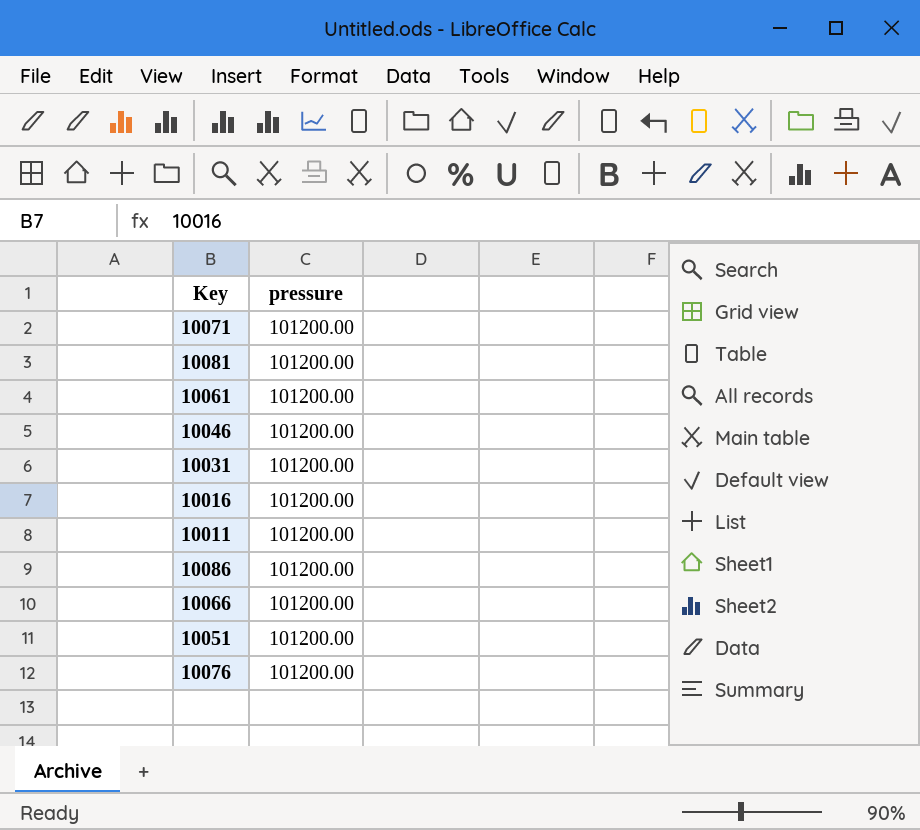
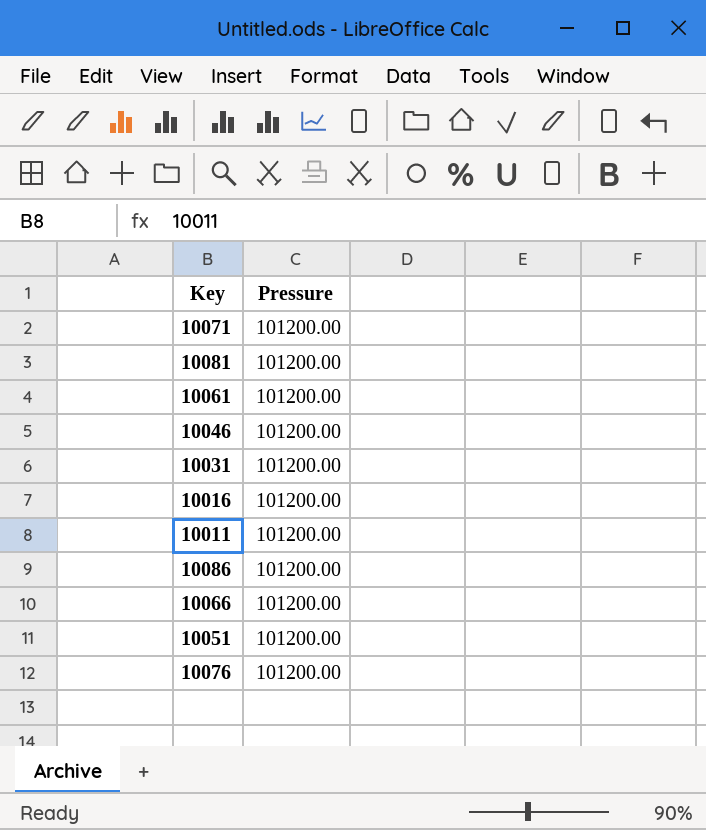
column name: pressure -> Pressure

